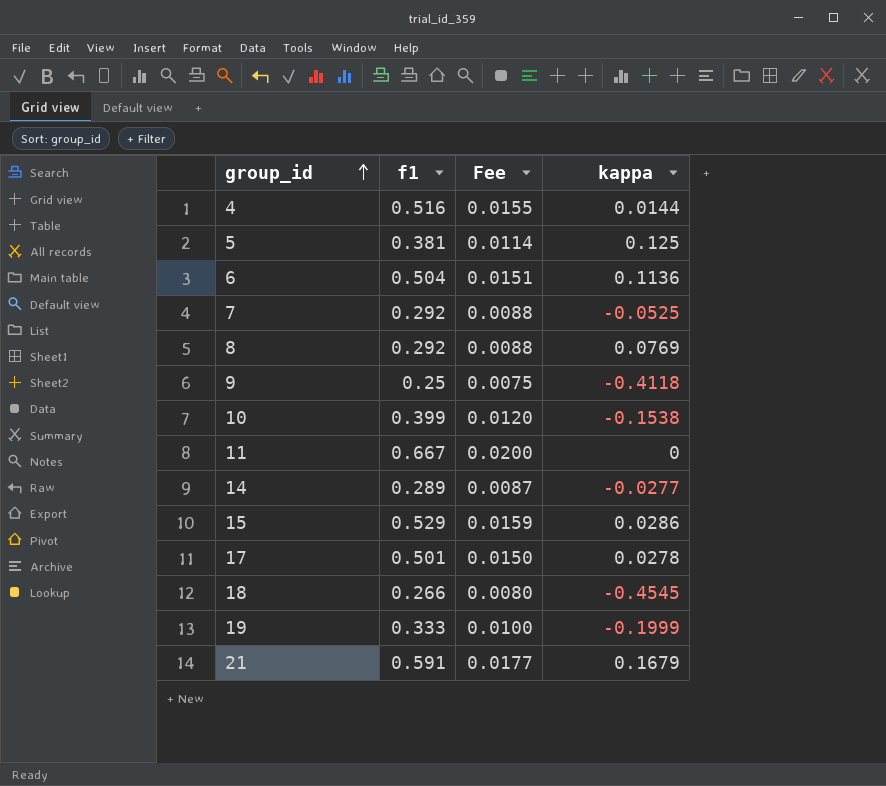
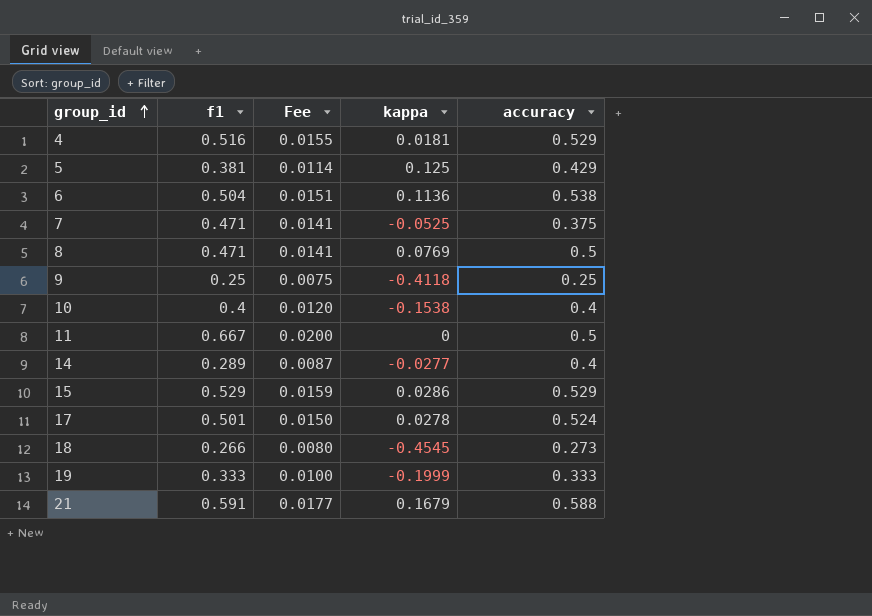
column accuracy | position: none -> 5
4 | kappa: 0.0144 -> 0.0181
7 | f1: 0.292 -> 0.471
7 | Fee: 0.0088 -> 0.0141
8 | f1: 0.292 -> 0.471
8 | Fee: 0.0088 -> 0.0141
10 | f1: 0.399 -> 0.4

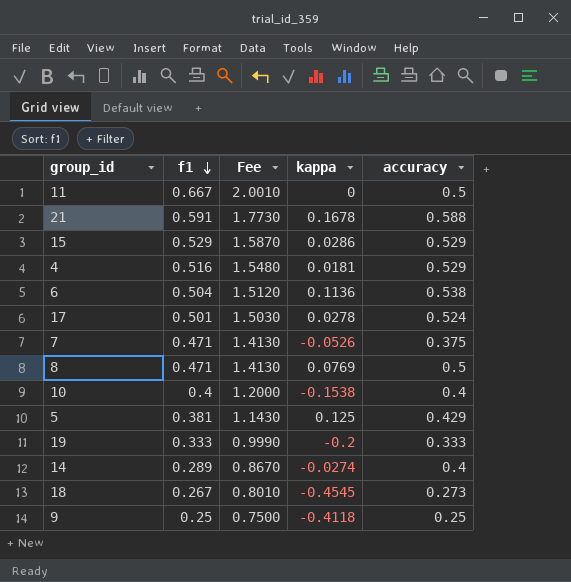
row order: group_id ascending -> f1 descending
column Fee | formula: [f1] * 0.03 -> [f1] * 3
21 | kappa: 0.1679 -> 0.1678
7 | kappa: -0.0525 -> -0.0526
19 | kappa: -0.1999 -> -0.2
14 | kappa: -0.0277 -> -0.0274
18 | f1: 0.266 -> 0.267

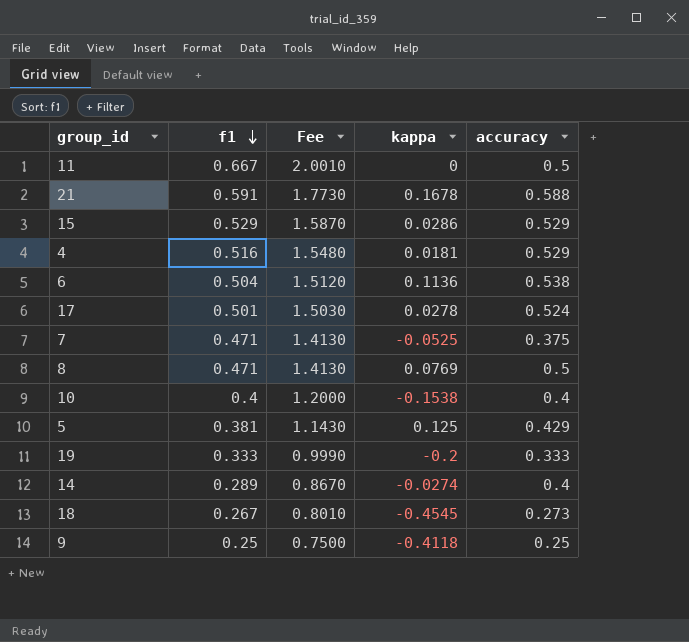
7 | kappa: -0.0526 -> -0.0525

